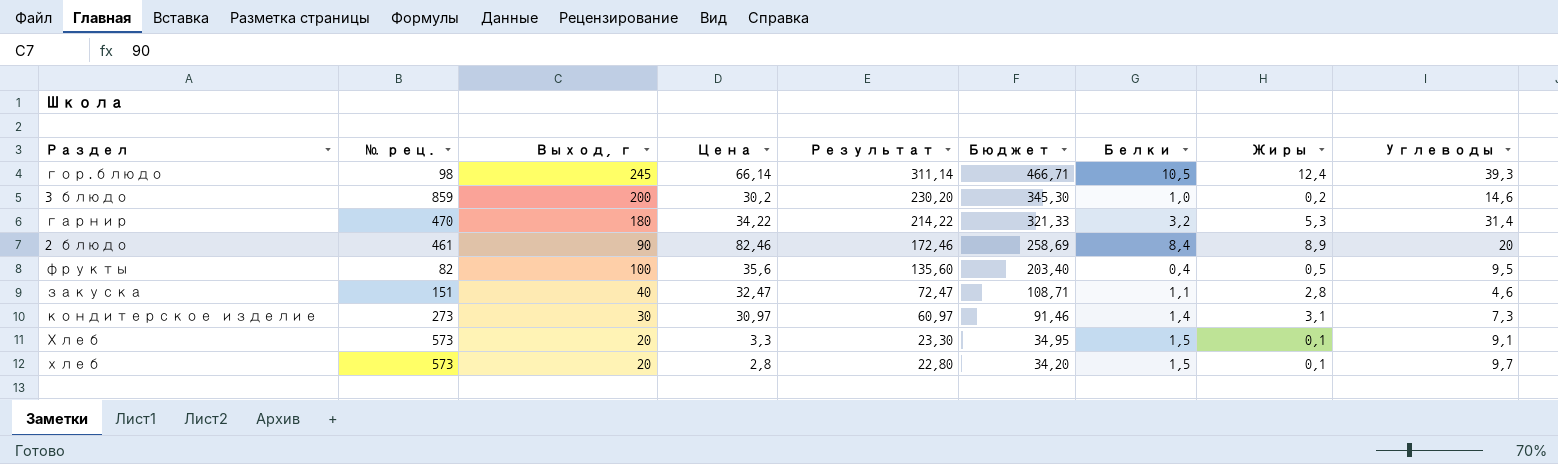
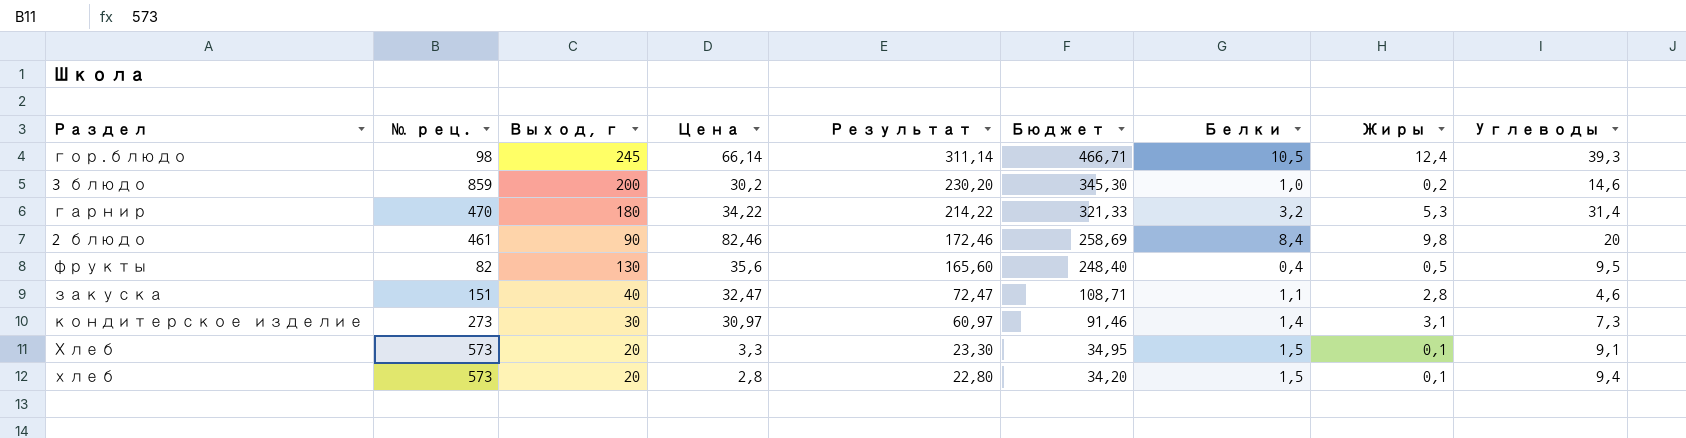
2 блюдо | Жиры: 8,9 -> 9,8
фрукты | Выход, г: 100 -> 130
фрукты | Результат: 135,60 -> 165,60
фрукты | Бюджет: 203,40 -> 248,40
хлеб | Углеводы: 9,7 -> 9,4

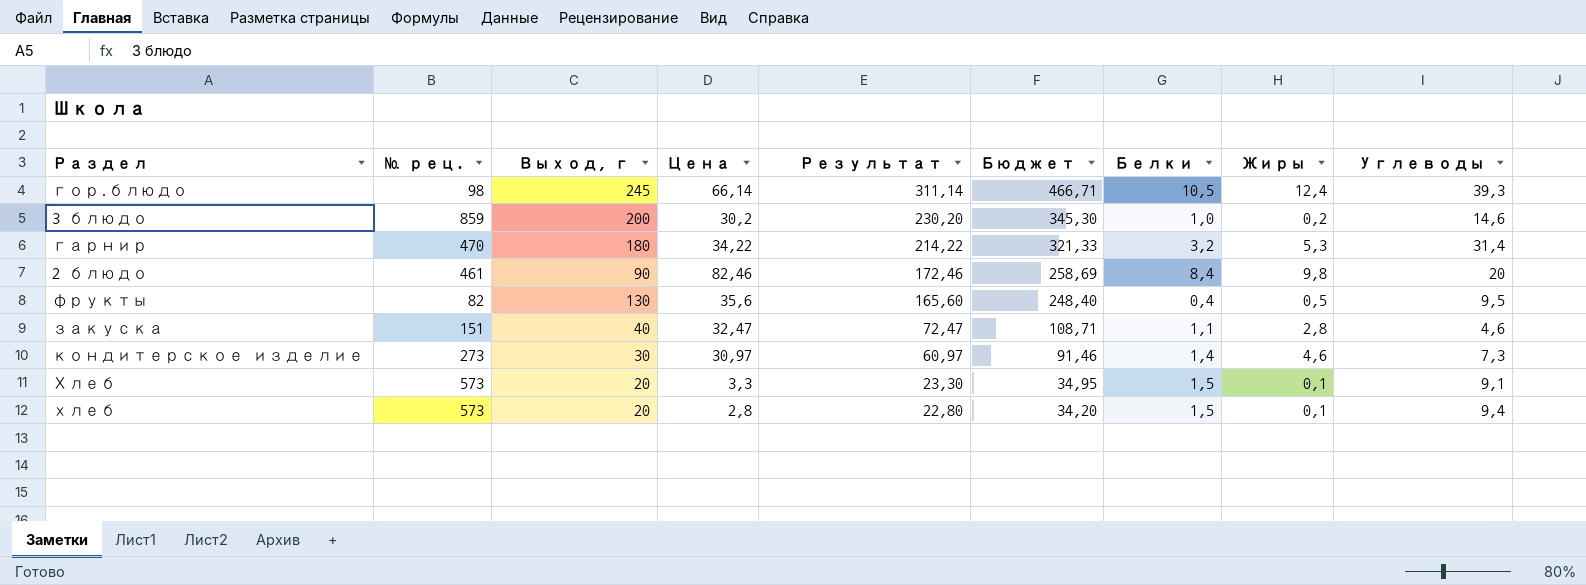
кондитерское изделие | Жиры: 3,1 -> 4,6

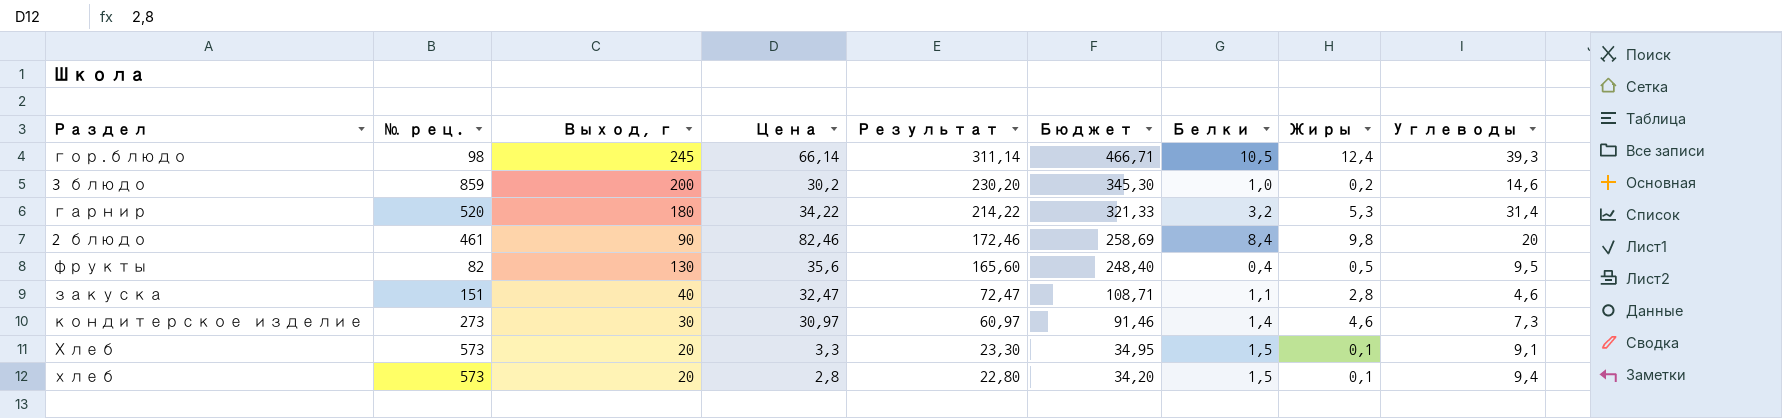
гарнир | № рец.: 470 -> 520

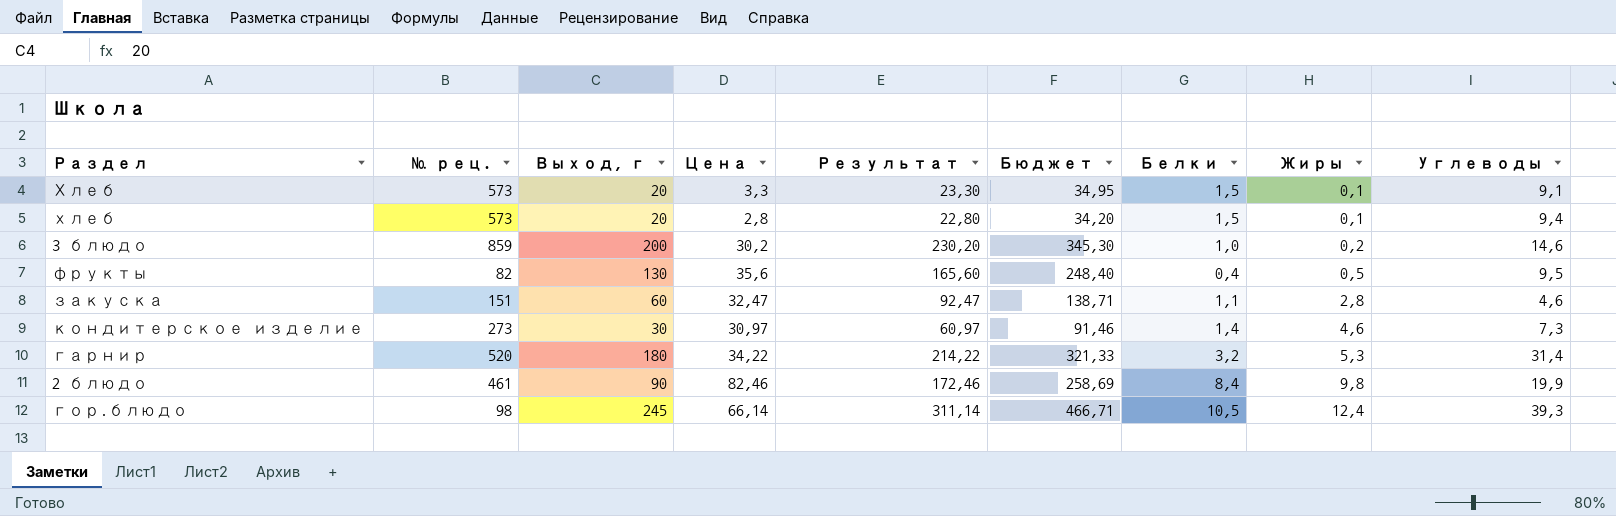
row order: Результат descending -> Жиры ascending
закуска | Выход, г: 40 -> 60
закуска | Результат: 72,47 -> 92,47
закуска | Бюджет: 108,71 -> 138,71
2 блюдо | Углеводы: 20 -> 19,9

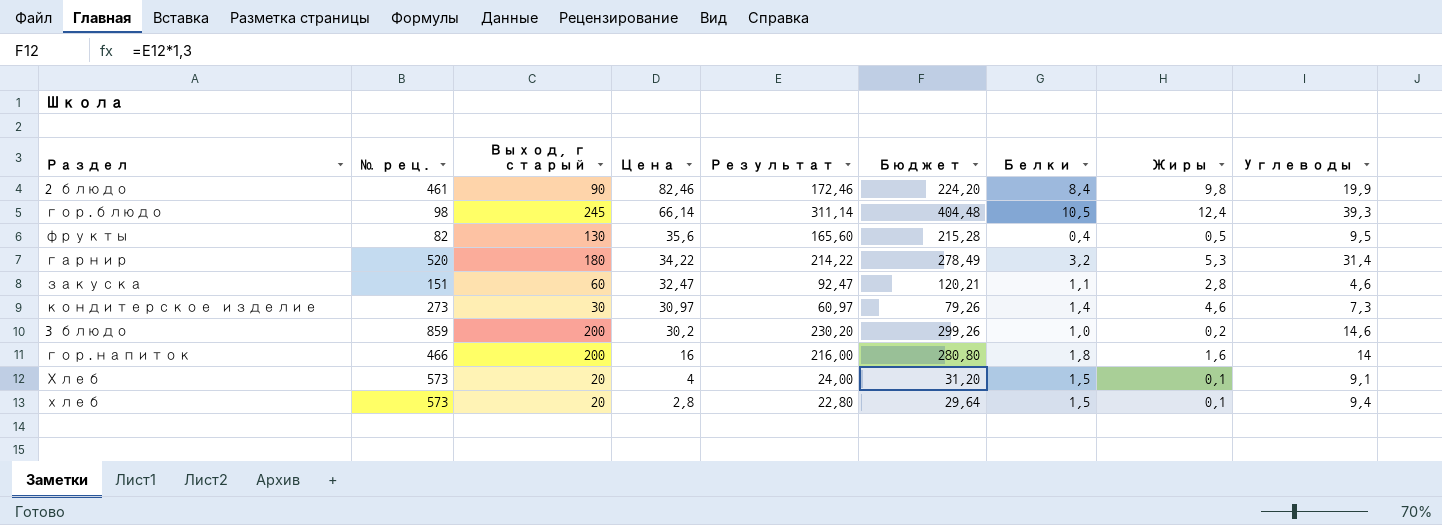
row order: Жиры ascending -> Цена descending
column name: Выход, г -> Выход, г старый
column Бюджет | formula: [Результат] * 1,5 -> [Результат] * 1,3
row гор.напиток: none -> 466 | 200 | 16 | 216,00 | 280,80 | 1,8 | 1,6 | 14
Хлеб | Цена: 3,3 -> 4
Хлеб | Результат: 23,30 -> 24,00

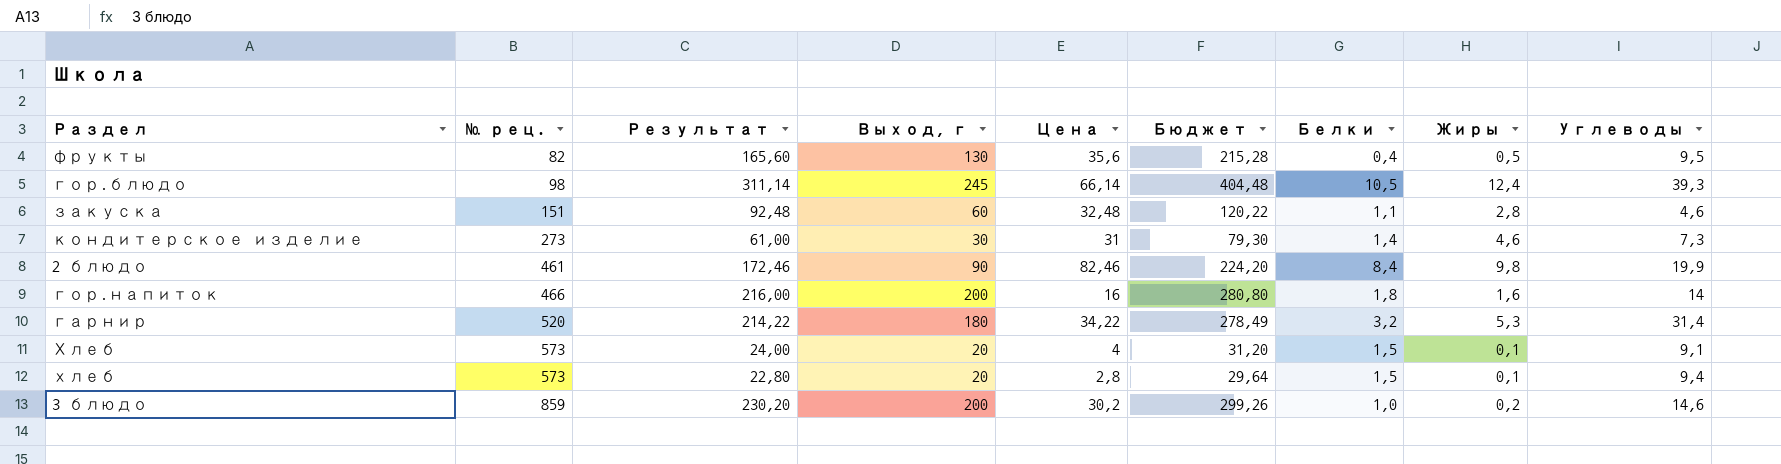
row order: Цена descending -> № рец. ascending
column Результат | position: 5 -> 3
column name: Выход, г старый -> Выход, г
закуска | Результат: 92,47 -> 92,48
закуска | Цена: 32,47 -> 32,48
закуска | Бюджет: 120,21 -> 120,22
кондитерское изделие | Результат: 60,97 -> 61,00
кондитерское изделие | Цена: 30,97 -> 31
кондитерское изделие | Бюджет: 79,26 -> 79,30

